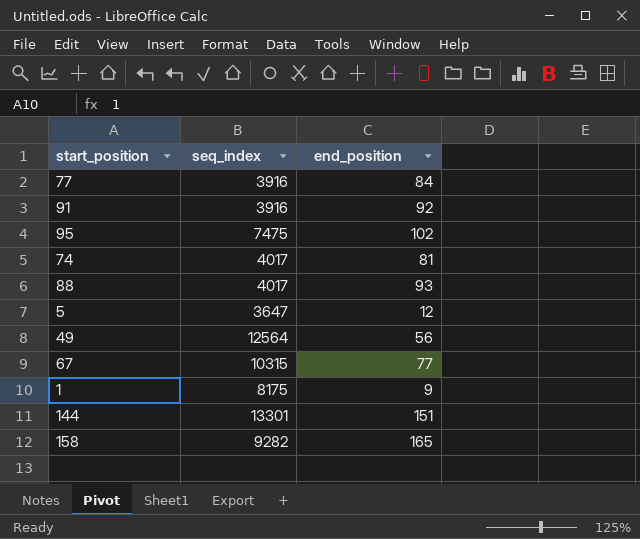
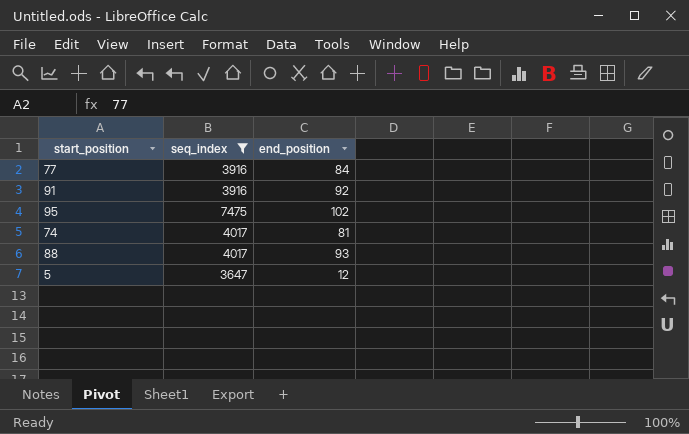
filter: none -> seq_index <= 7475

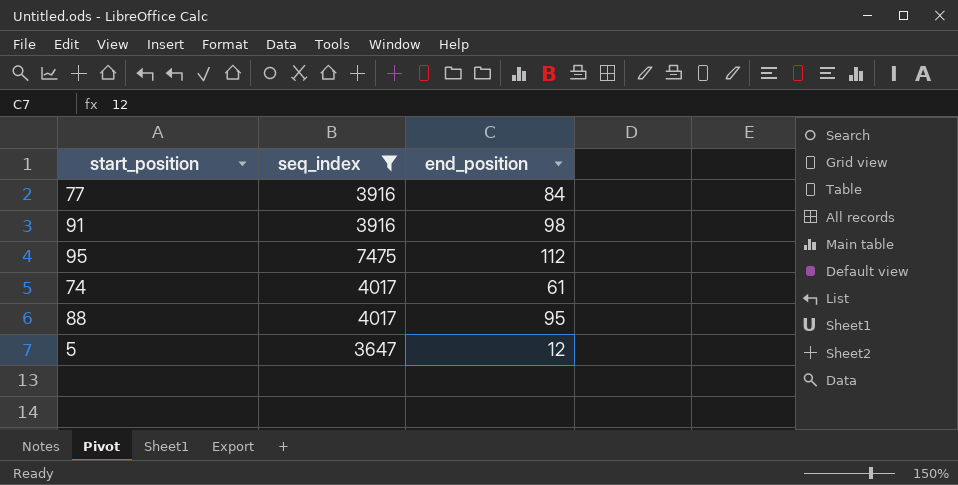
91 | end_position: 92 -> 98
95 | end_position: 102 -> 112
74 | end_position: 81 -> 61
88 | end_position: 93 -> 95

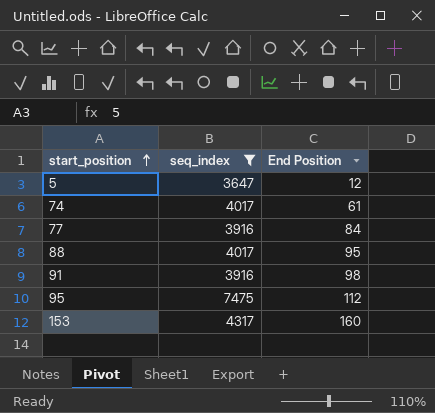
row order: none -> start_position ascending
column name: end_position -> End Position
row 153: none -> 4317 | 160

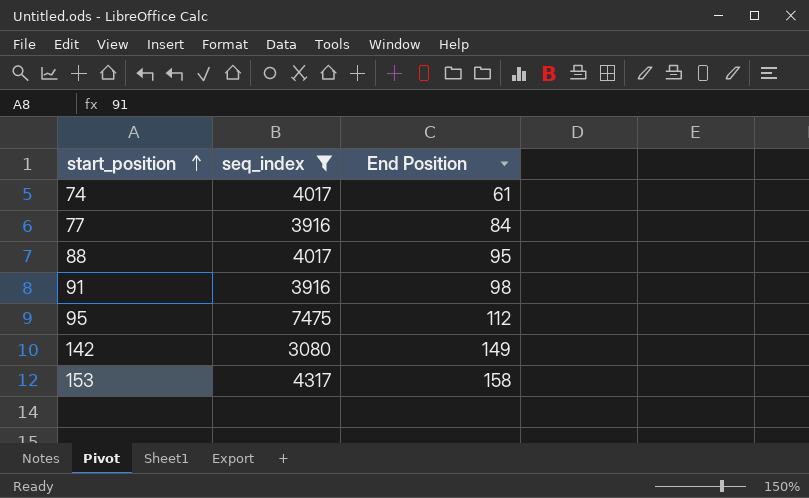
row 5: 3647 | 12 -> none
row 142: none -> 3080 | 149
153 | End Position: 160 -> 158

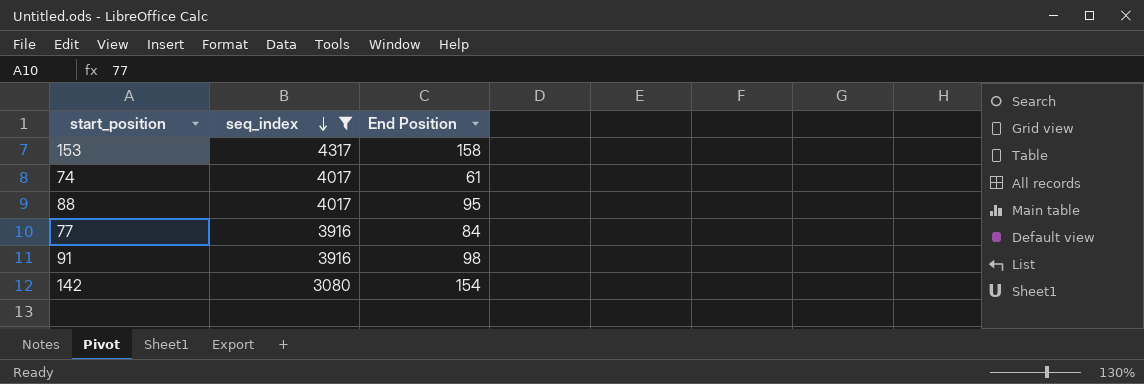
row order: start_position ascending -> seq_index descending
row 95: 7475 | 112 -> none
142 | End Position: 149 -> 154

